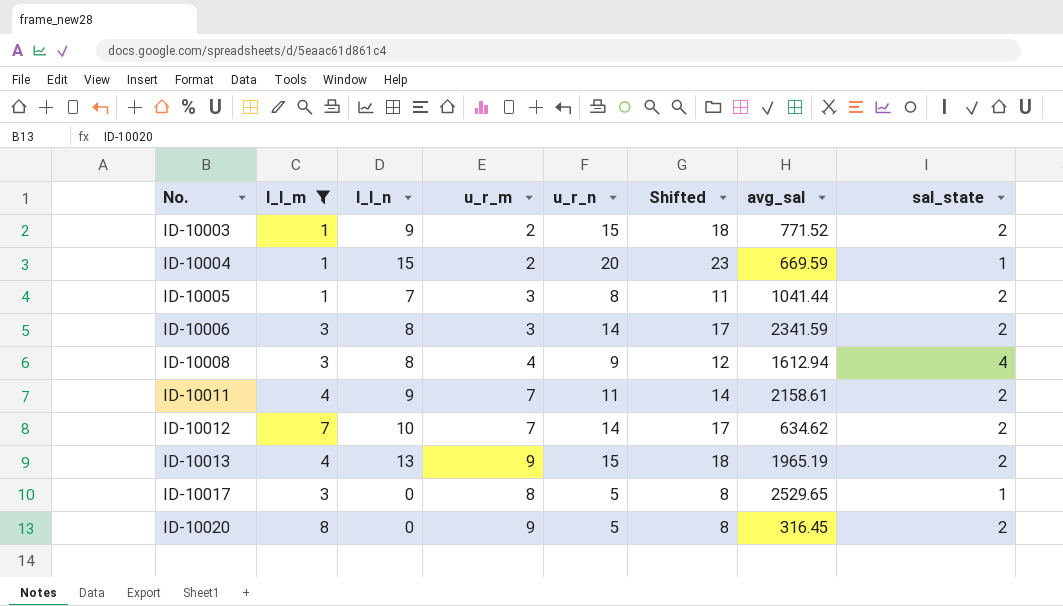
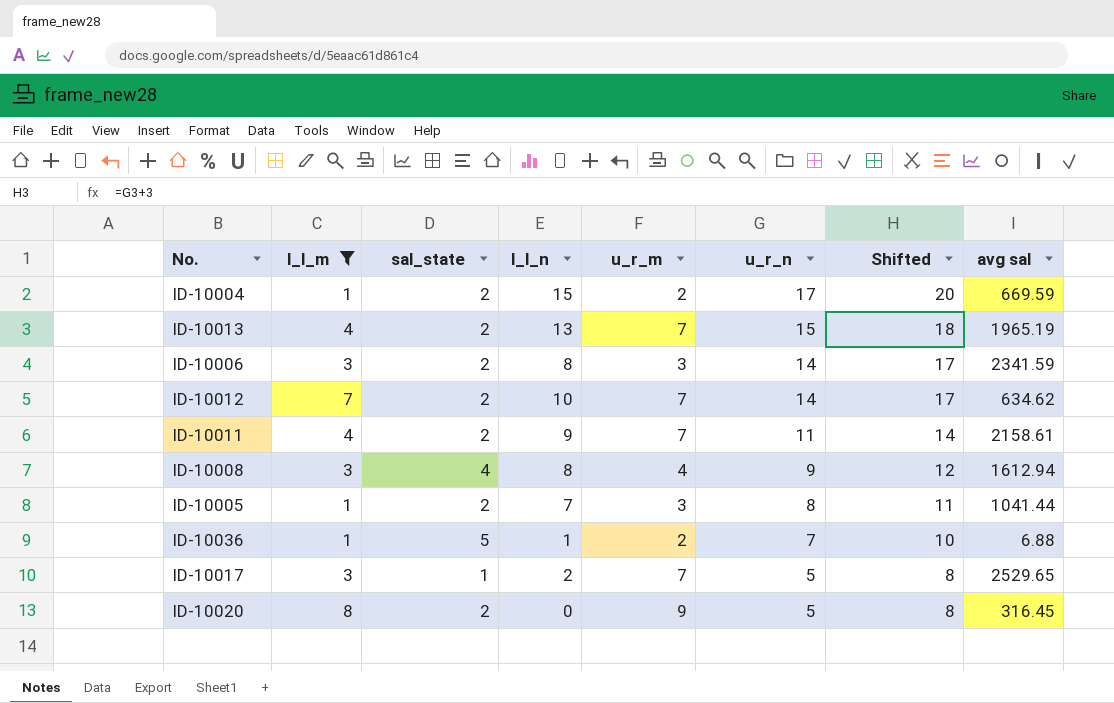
row order: No. ascending -> u_r_n descending
column sal_state | position: 8 -> 3
column name: avg_sal -> avg sal
row ID-10003: 1 | 9 | 2 | 15 | 18 | 771.52 | 2 -> none
ID-10004 | sal_state: 1 -> 2
ID-10004 | u_r_n: 20 -> 17
ID-10004 | Shifted: 23 -> 20
ID-10013 | u_r_m: 9 -> 7
row ID-10036: none -> 1 | 5 | 1 | 2 | 7 | 10 | 6.88
ID-10017 | l_l_n: 0 -> 2
ID-10017 | u_r_m: 8 -> 7

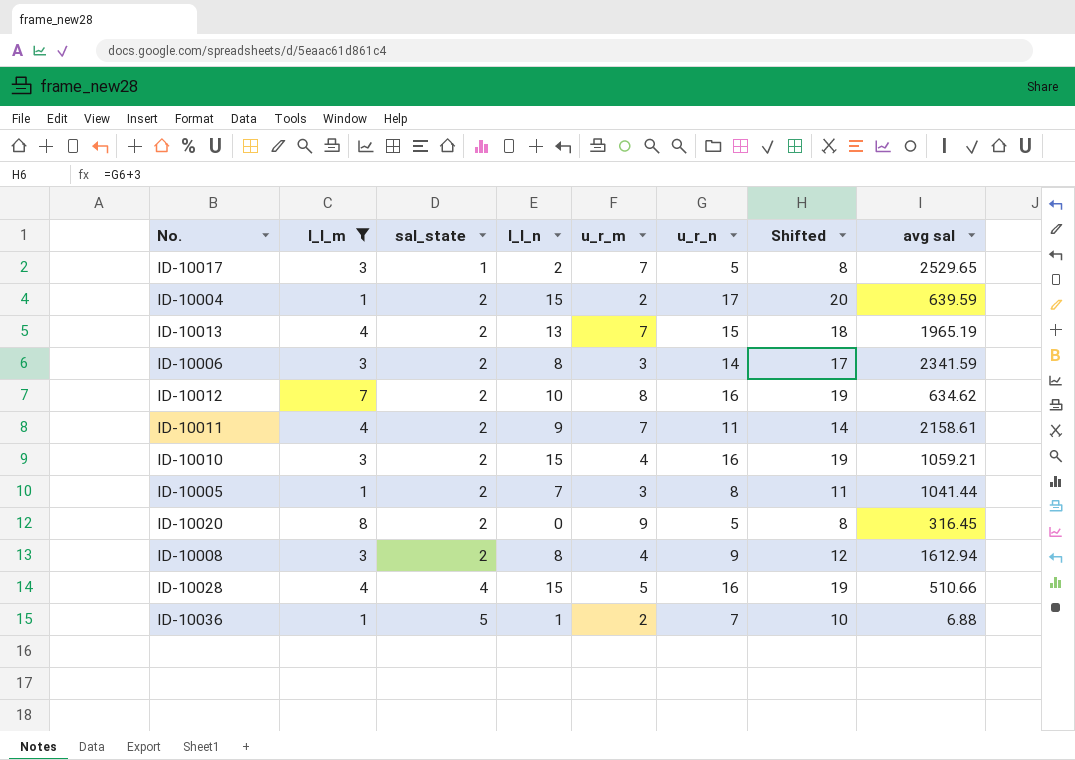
row order: u_r_n descending -> sal_state ascending
ID-10004 | avg sal: 669.59 -> 639.59
ID-10012 | u_r_m: 7 -> 8
ID-10012 | u_r_n: 14 -> 16
ID-10012 | Shifted: 17 -> 19
row ID-10010: none -> 3 | 2 | 15 | 4 | 16 | 19 | 1059.21
ID-10008 | sal_state: 4 -> 2
row ID-10028: none -> 4 | 4 | 15 | 5 | 16 | 19 | 510.66

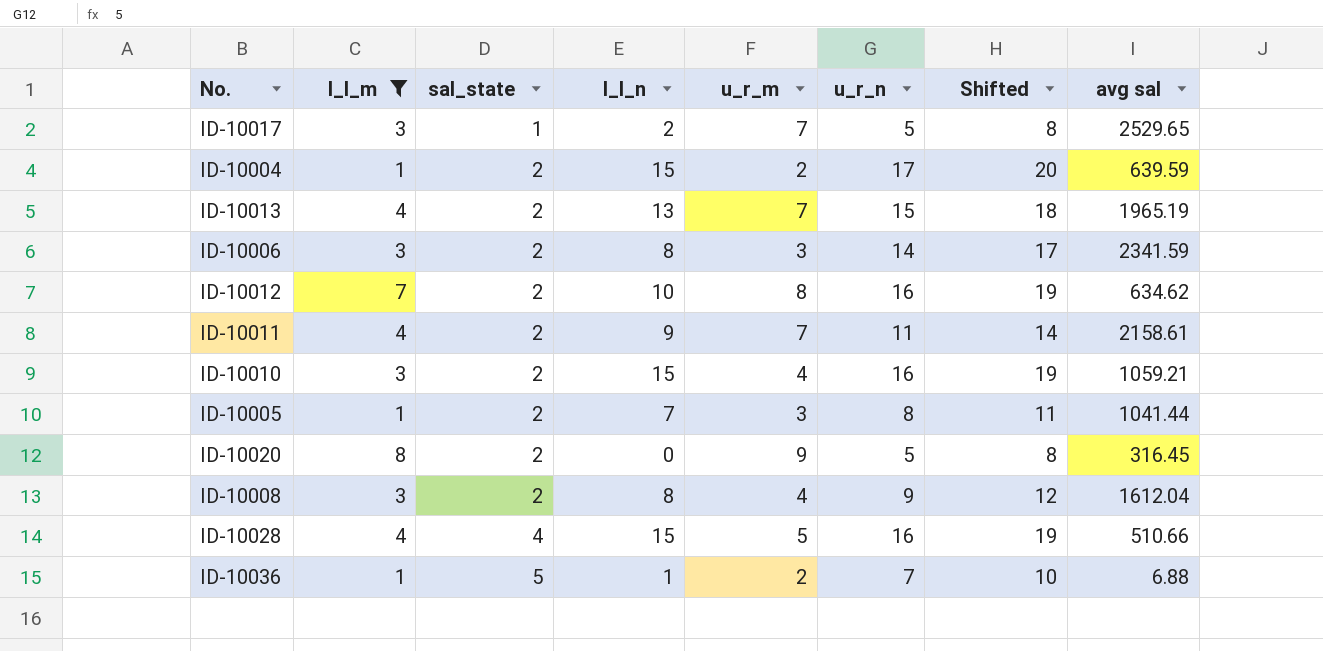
ID-10008 | avg sal: 1612.94 -> 1612.04

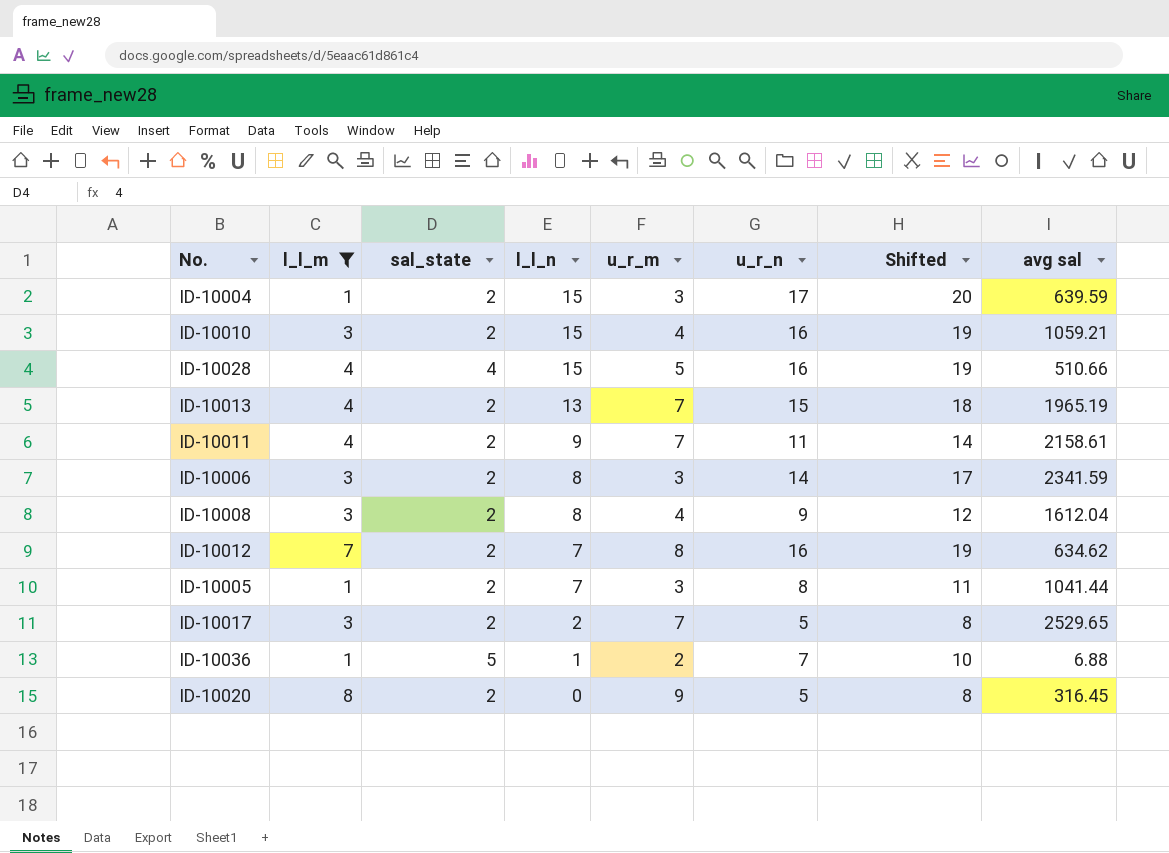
row order: sal_state ascending -> l_l_n descending
ID-10004 | u_r_m: 2 -> 3
ID-10012 | l_l_n: 10 -> 7
ID-10017 | sal_state: 1 -> 2

